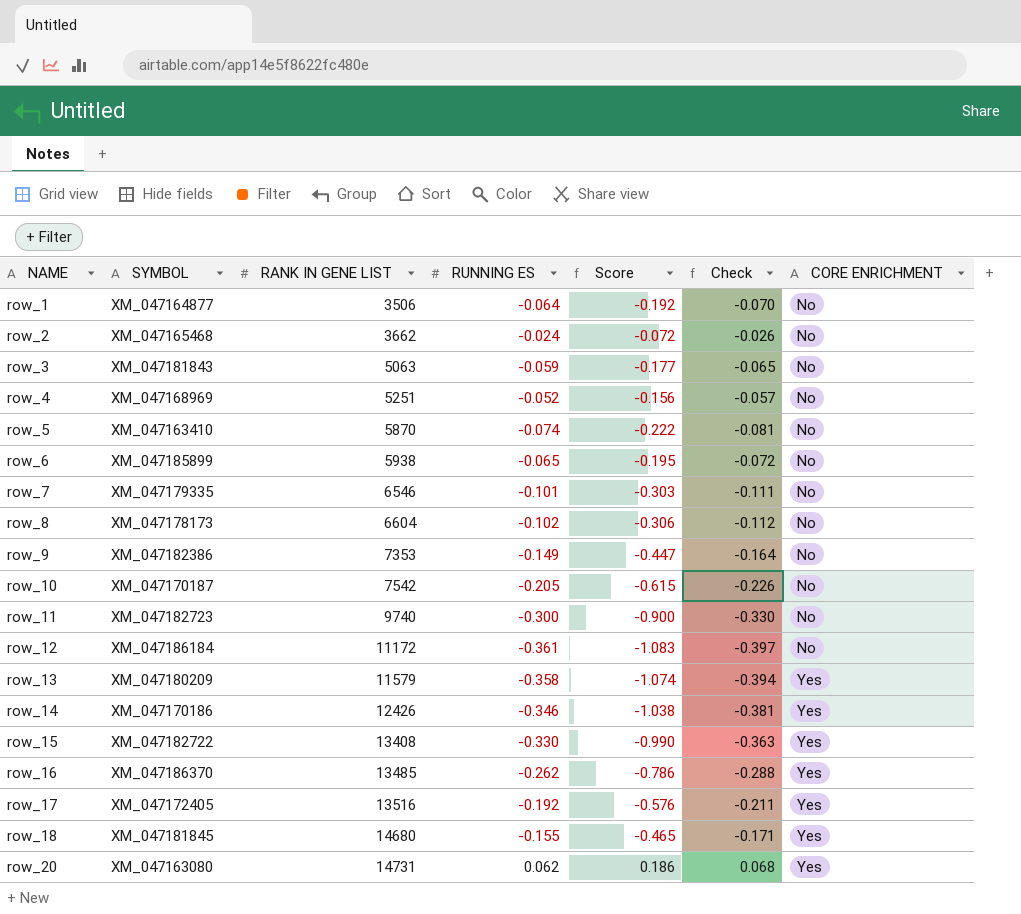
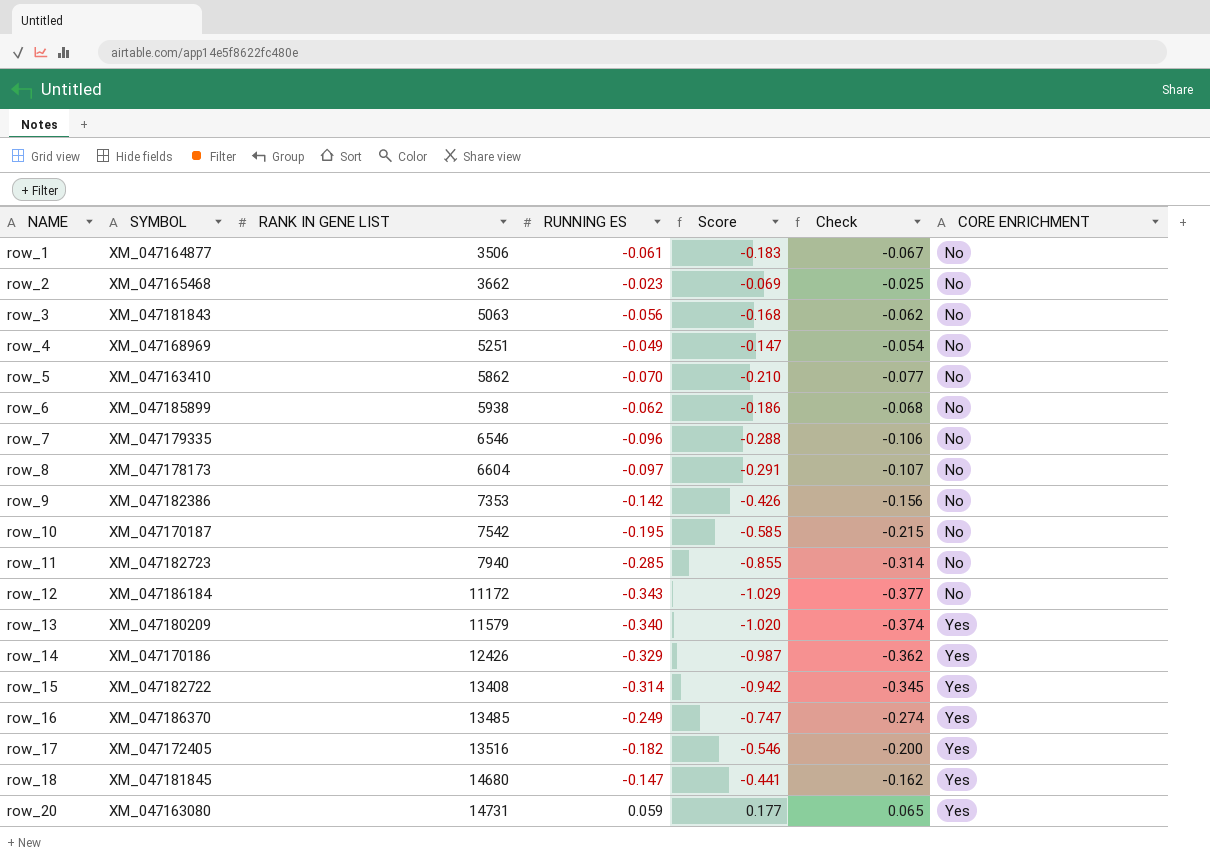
row_1 | RUNNING ES: -0.064 -> -0.061
row_1 | Score: -0.192 -> -0.183
row_1 | Check: -0.070 -> -0.067
row_2 | RUNNING ES: -0.024 -> -0.023
row_2 | Score: -0.072 -> -0.069
row_2 | Check: -0.026 -> -0.025
row_3 | RUNNING ES: -0.059 -> -0.056
row_3 | Score: -0.177 -> -0.168
row_3 | Check: -0.065 -> -0.062
row_4 | RUNNING ES: -0.052 -> -0.049
row_4 | Score: -0.156 -> -0.147
row_4 | Check: -0.057 -> -0.054
row_5 | RANK IN GENE LIST: 5870 -> 5862
row_5 | RUNNING ES: -0.074 -> -0.070
row_5 | Score: -0.222 -> -0.210
row_5 | Check: -0.081 -> -0.077
row_6 | RUNNING ES: -0.065 -> -0.062
row_6 | Score: -0.195 -> -0.186
row_6 | Check: -0.072 -> -0.068
row_7 | RUNNING ES: -0.101 -> -0.096
row_7 | Score: -0.303 -> -0.288
row_7 | Check: -0.111 -> -0.106
row_8 | RUNNING ES: -0.102 -> -0.097
row_8 | Score: -0.306 -> -0.291
row_8 | Check: -0.112 -> -0.107
row_9 | RUNNING ES: -0.149 -> -0.142
row_9 | Score: -0.447 -> -0.426
row_9 | Check: -0.164 -> -0.156
row_10 | RUNNING ES: -0.205 -> -0.195
row_10 | Score: -0.615 -> -0.585
row_10 | Check: -0.226 -> -0.215
row_11 | RANK IN GENE LIST: 9740 -> 7940
row_11 | RUNNING ES: -0.300 -> -0.285
row_11 | Score: -0.900 -> -0.855
row_11 | Check: -0.330 -> -0.314
row_12 | RUNNING ES: -0.361 -> -0.343
row_12 | Score: -1.083 -> -1.029
row_12 | Check: -0.397 -> -0.377
row_13 | RUNNING ES: -0.358 -> -0.340
row_13 | Score: -1.074 -> -1.020
row_13 | Check: -0.394 -> -0.374
row_14 | RUNNING ES: -0.346 -> -0.329
row_14 | Score: -1.038 -> -0.987
row_14 | Check: -0.381 -> -0.362
row_15 | RUNNING ES: -0.330 -> -0.314
row_15 | Score: -0.990 -> -0.942
row_15 | Check: -0.363 -> -0.345
row_16 | RUNNING ES: -0.262 -> -0.249
row_16 | Score: -0.786 -> -0.747
row_16 | Check: -0.288 -> -0.274
row_17 | RUNNING ES: -0.192 -> -0.182
row_17 | Score: -0.576 -> -0.546
row_17 | Check: -0.211 -> -0.200
row_18 | RUNNING ES: -0.155 -> -0.147
row_18 | Score: -0.465 -> -0.441
row_18 | Check: -0.171 -> -0.162
row_20 | RUNNING ES: 0.062 -> 0.059
row_20 | Score: 0.186 -> 0.177
row_20 | Check: 0.068 -> 0.065

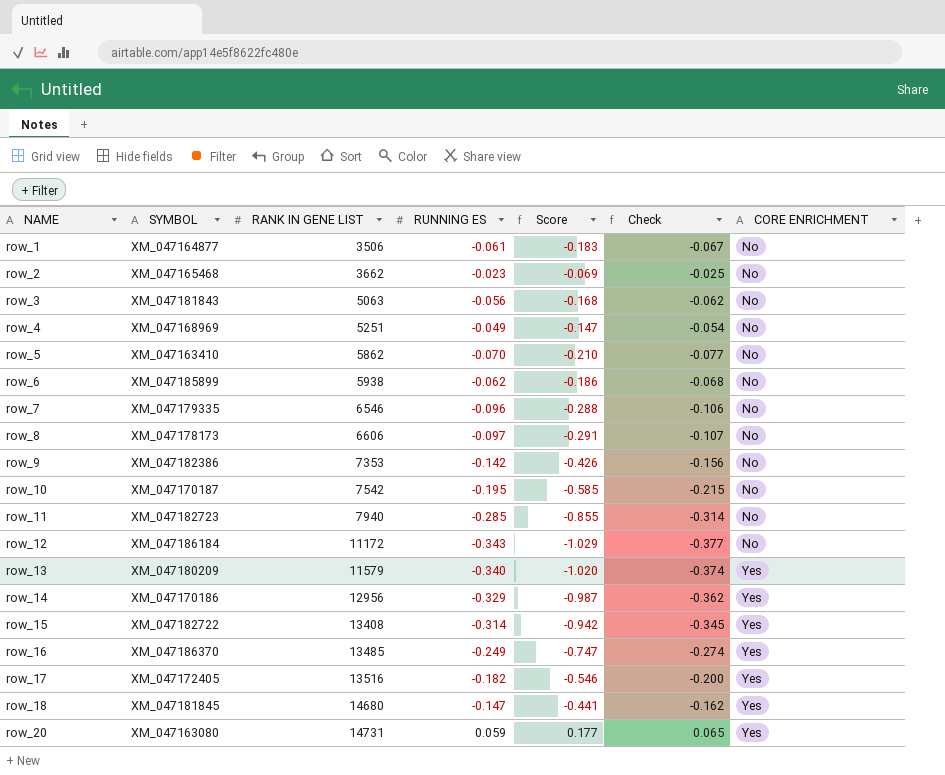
row_8 | RANK IN GENE LIST: 6604 -> 6606
row_14 | RANK IN GENE LIST: 12426 -> 12956

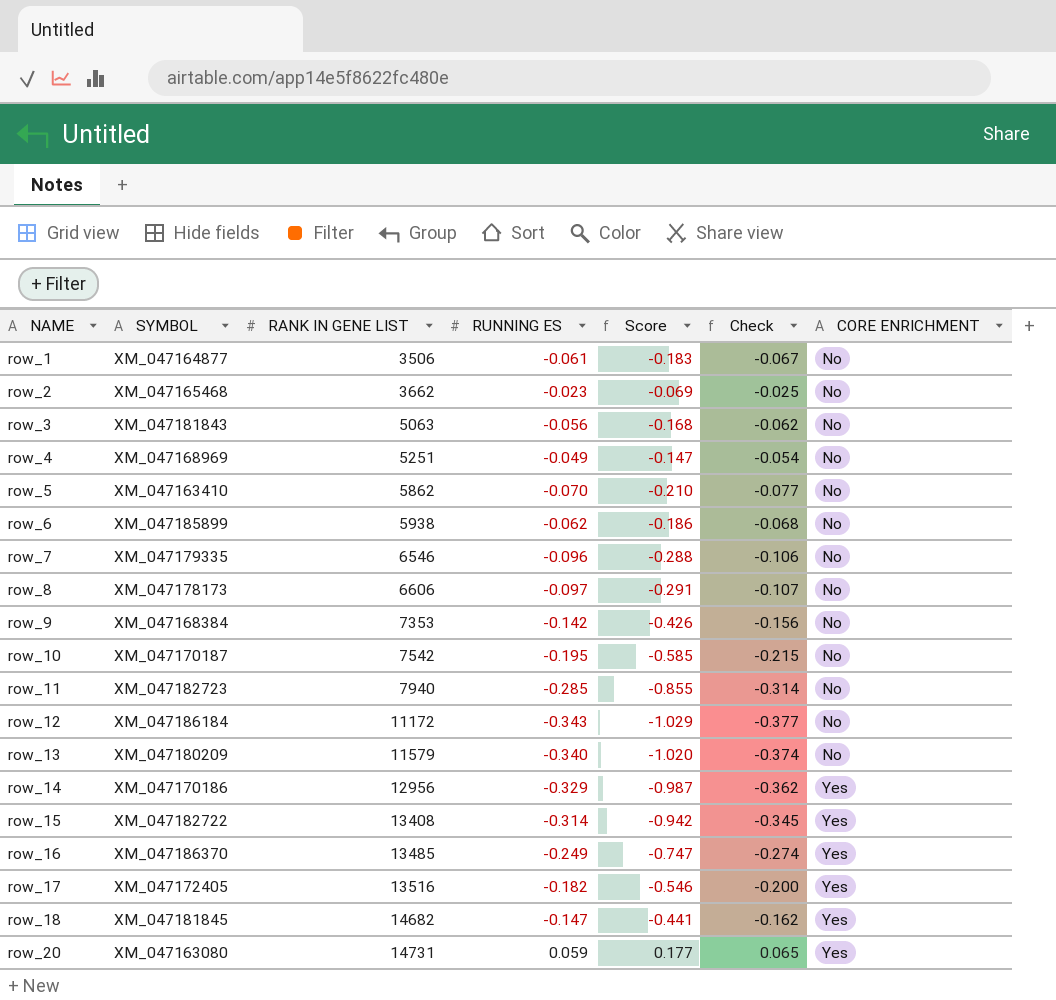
row_9 | SYMBOL: XM_047182386 -> XM_047168384
row_13 | CORE ENRICHMENT: Yes -> No
row_18 | RANK IN GENE LIST: 14680 -> 14682

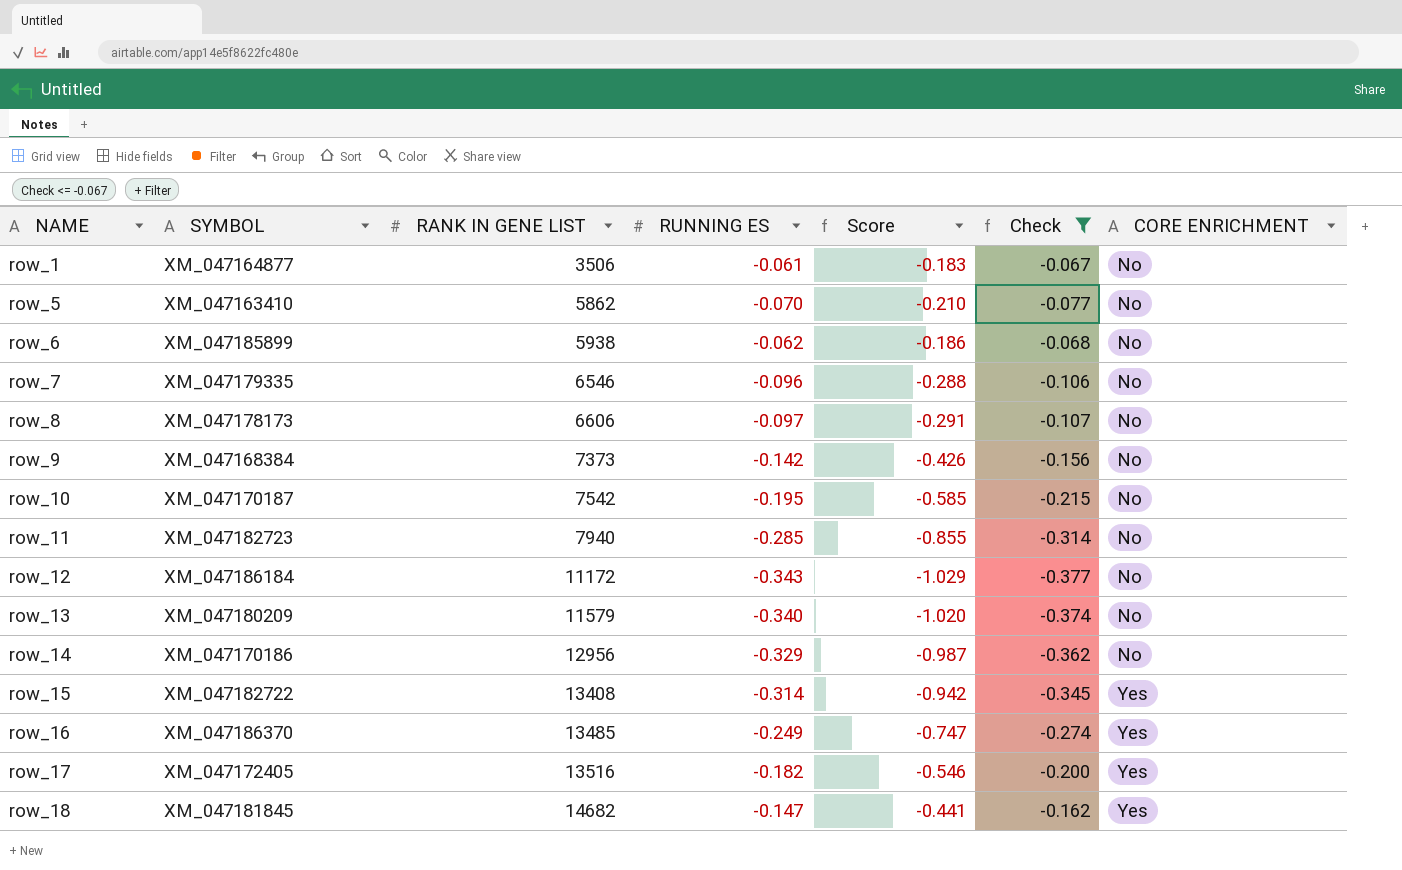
filter: none -> Check <= -0.067
row_9 | RANK IN GENE LIST: 7353 -> 7373
row_14 | CORE ENRICHMENT: Yes -> No

